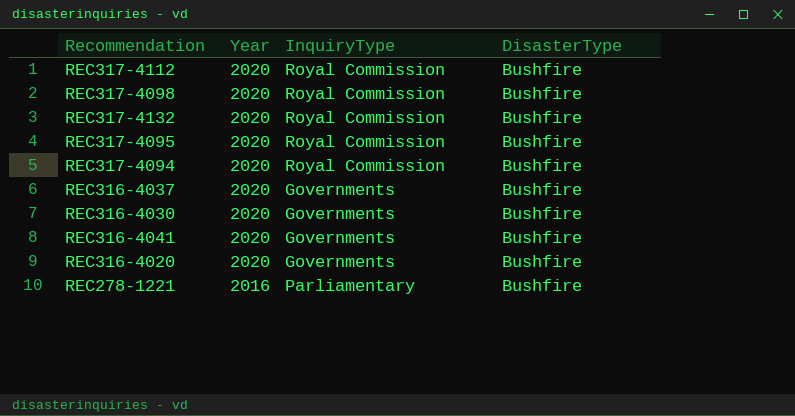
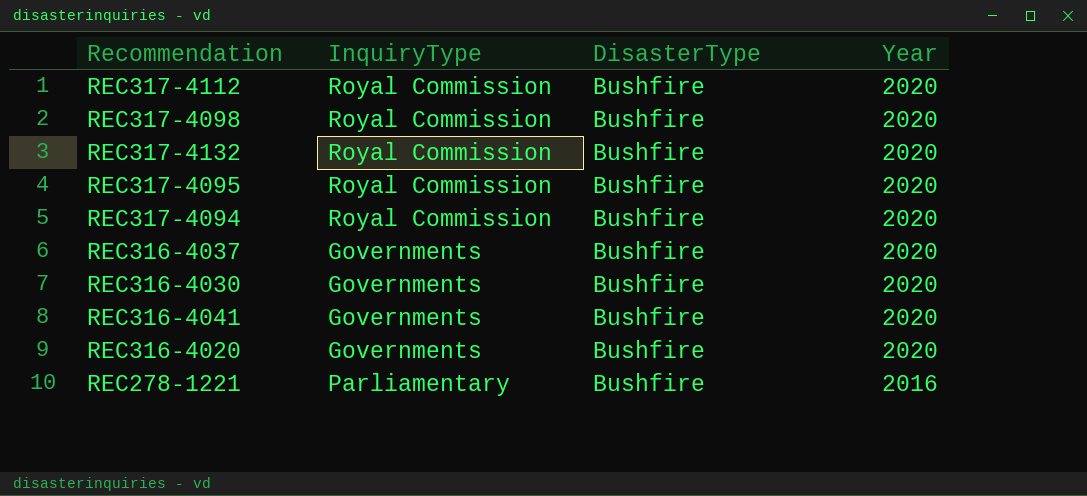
column Year | position: 2 -> 4

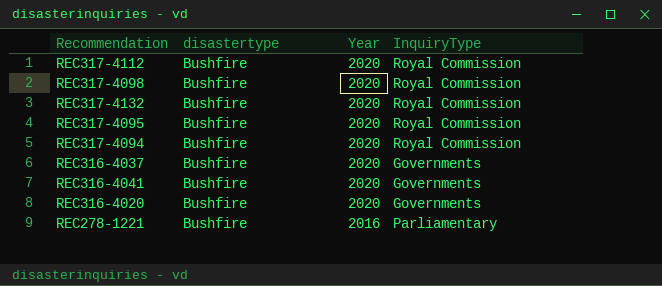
column name: DisasterType -> disastertype
column InquiryType | position: 2 -> 4
row REC316-4030: Governments | Bushfire | 2020 -> none

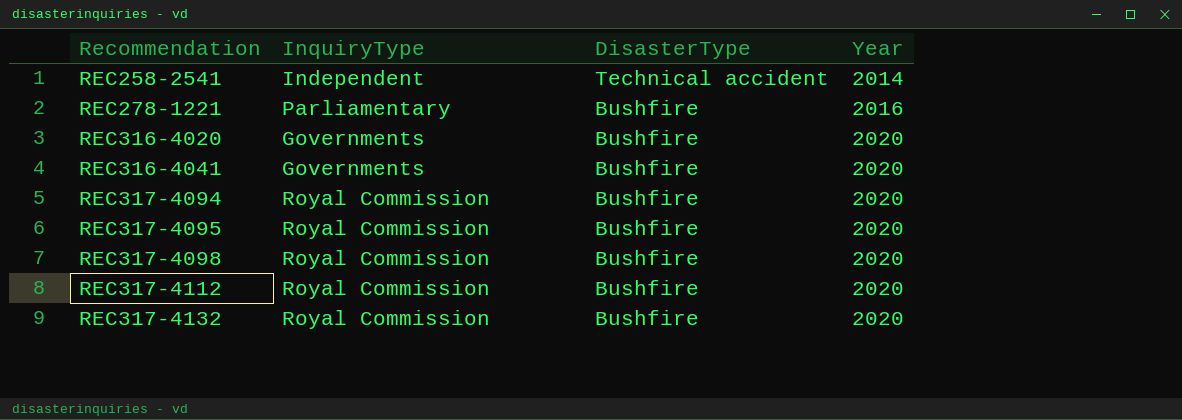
row order: Year descending -> Recommendation ascending
column InquiryType | position: 4 -> 2
column name: disastertype -> DisasterType
row REC316-4037: Bushfire | 2020 | Governments -> none
row REC258-2541: none -> Independent | Technical accident | 2014

